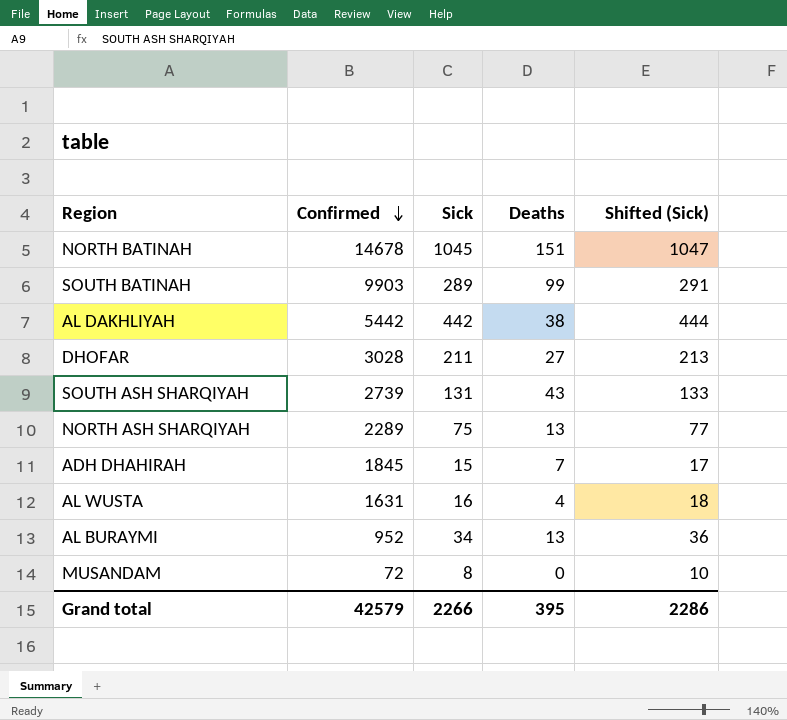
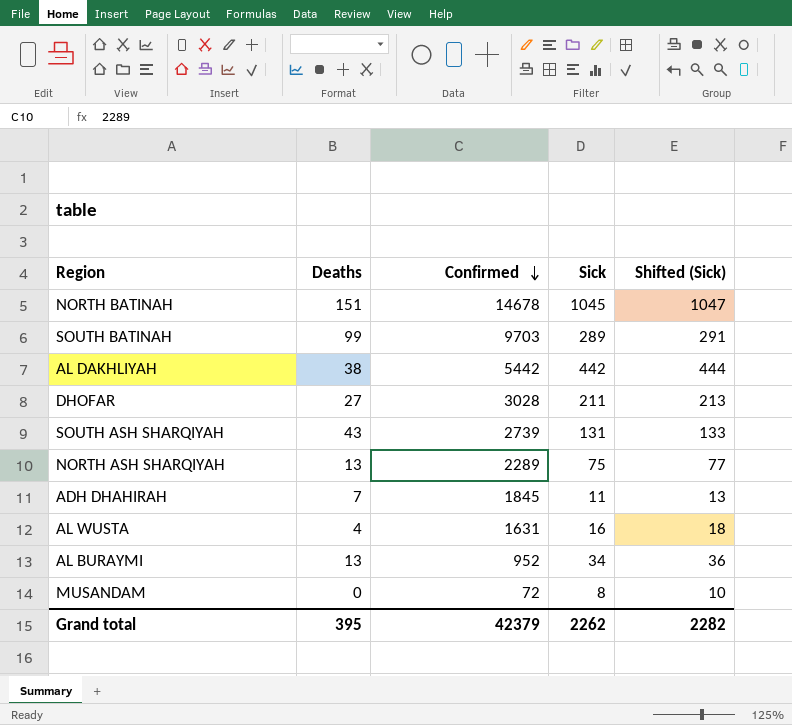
column Deaths | position: 4 -> 2
SOUTH BATINAH | Confirmed: 9903 -> 9703
ADH DHAHIRAH | Sick: 15 -> 11
ADH DHAHIRAH | Shifted (Sick): 17 -> 13
Grand total | Confirmed: 42579 -> 42379
Grand total | Sick: 2266 -> 2262
Grand total | Shifted (Sick): 2286 -> 2282

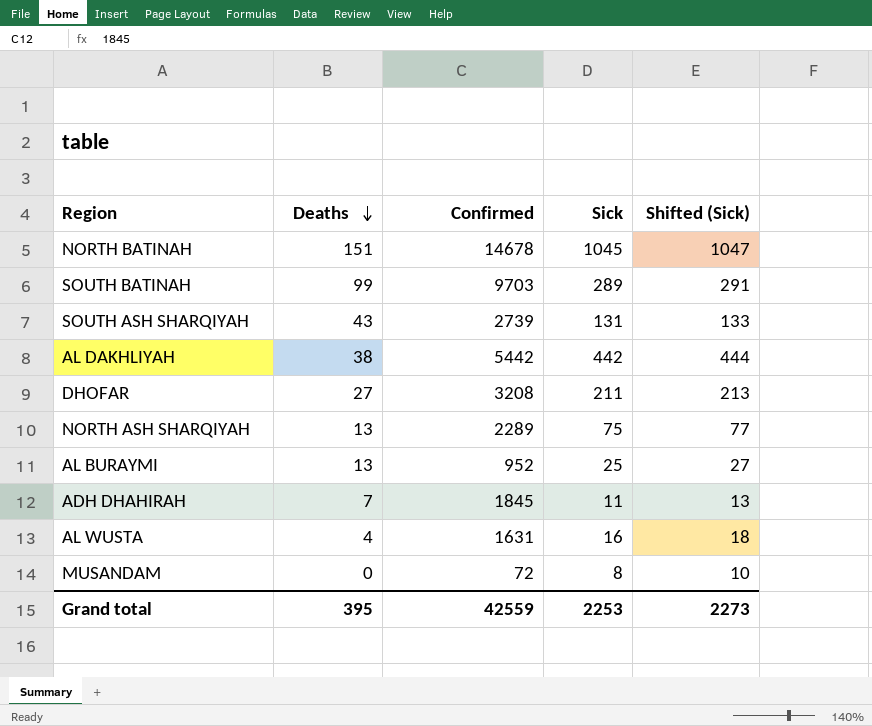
row order: Confirmed descending -> Deaths descending
DHOFAR | Confirmed: 3028 -> 3208
AL BURAYMI | Sick: 34 -> 25
AL BURAYMI | Shifted (Sick): 36 -> 27
Grand total | Confirmed: 42379 -> 42559
Grand total | Sick: 2262 -> 2253
Grand total | Shifted (Sick): 2282 -> 2273

